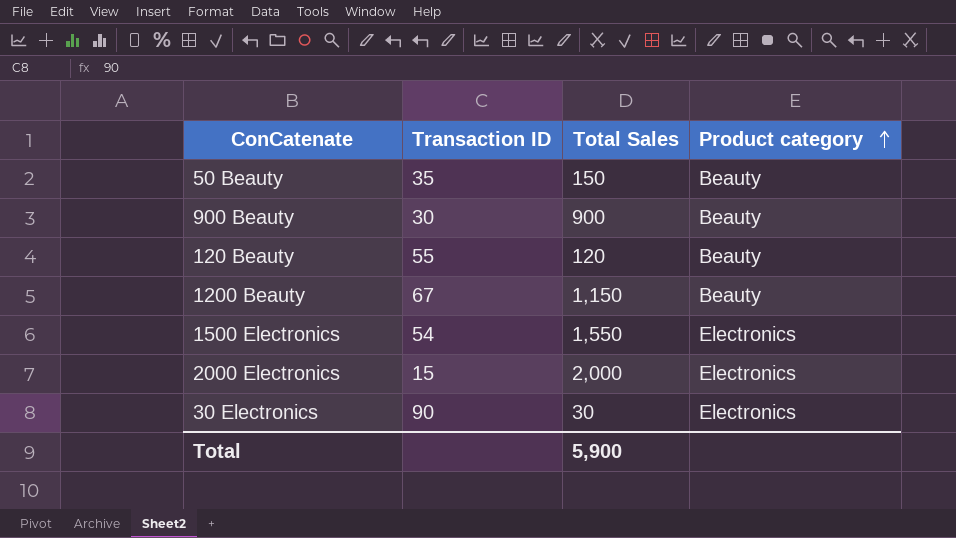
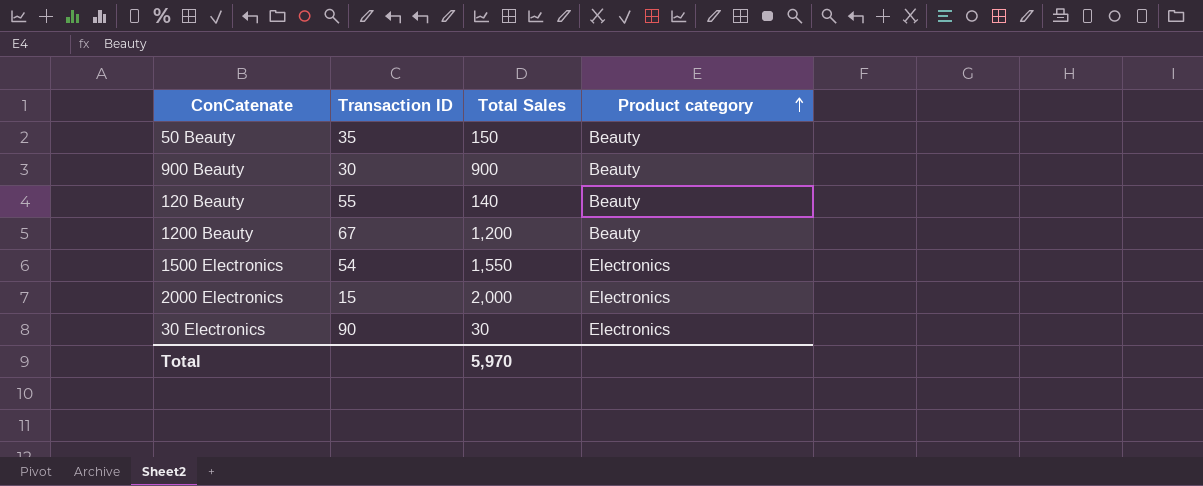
120 Beauty | Total Sales: 120 -> 140
1200 Beauty | Total Sales: 1,150 -> 1,200
Total | Total Sales: 5,900 -> 5,970

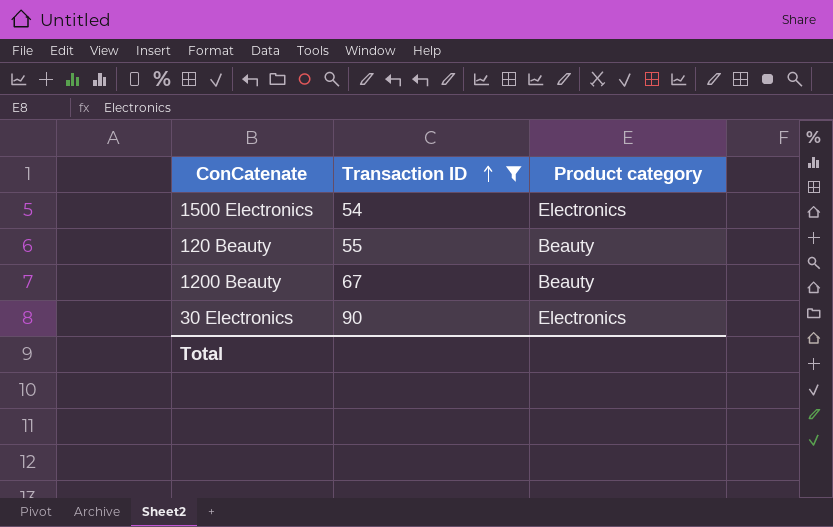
filter: none -> Transaction ID >= 54
row order: Product category ascending -> Transaction ID ascending
column Total Sales | position: 3 -> none

